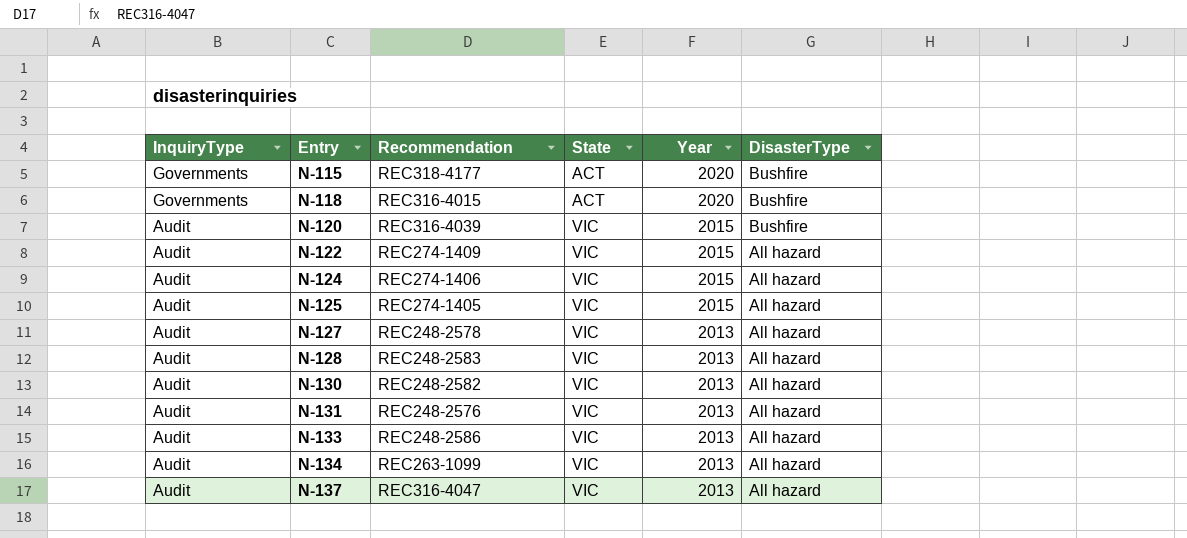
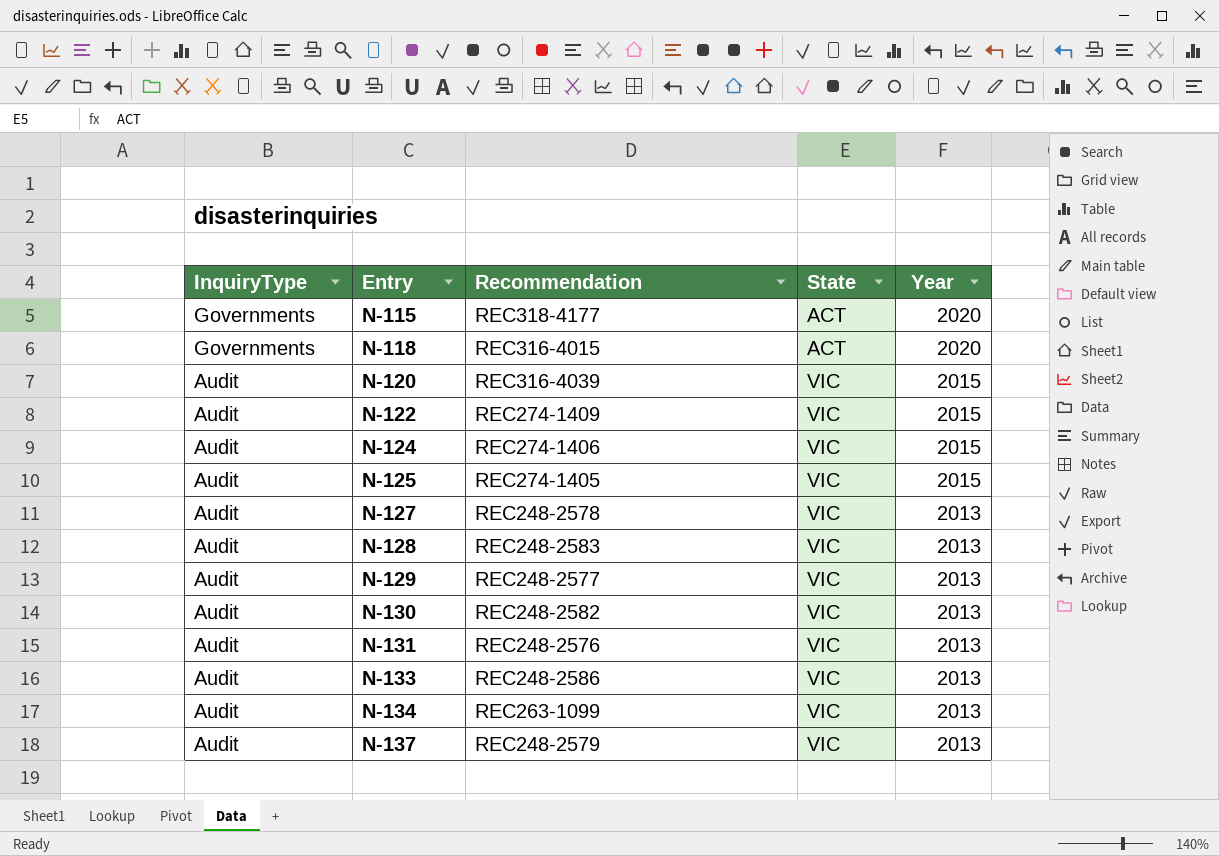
column DisasterType | position: 6 -> none
row N-129: none -> Audit | REC248-2577 | VIC | 2013
N-137 | Recommendation: REC316-4047 -> REC248-2579

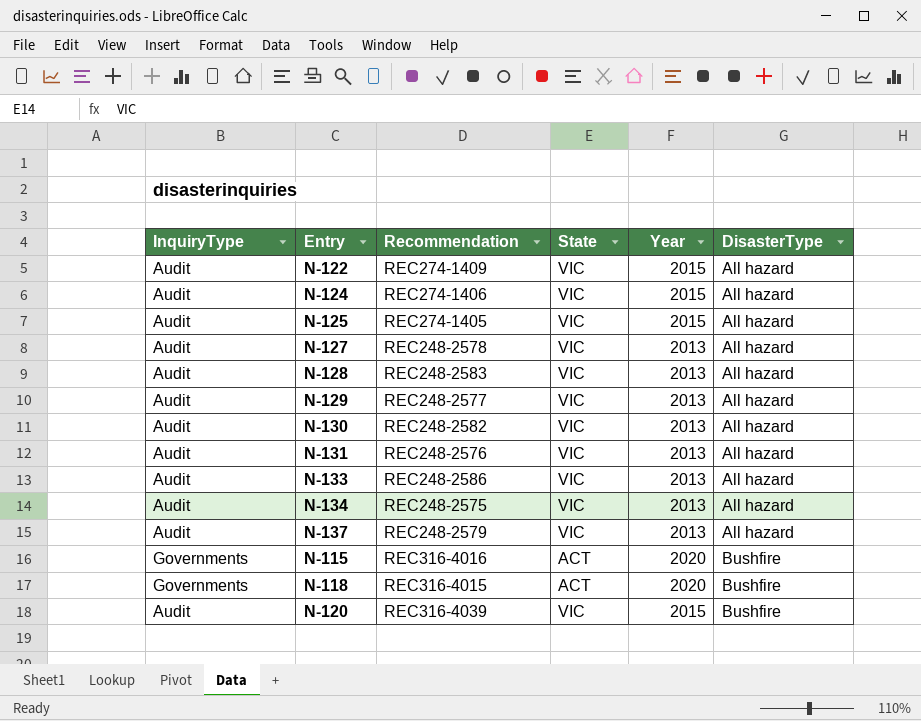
row order: InquiryType descending -> DisasterType ascending
column DisasterType | position: none -> 6
N-134 | Recommendation: REC263-1099 -> REC248-2575
N-115 | Recommendation: REC318-4177 -> REC316-4016

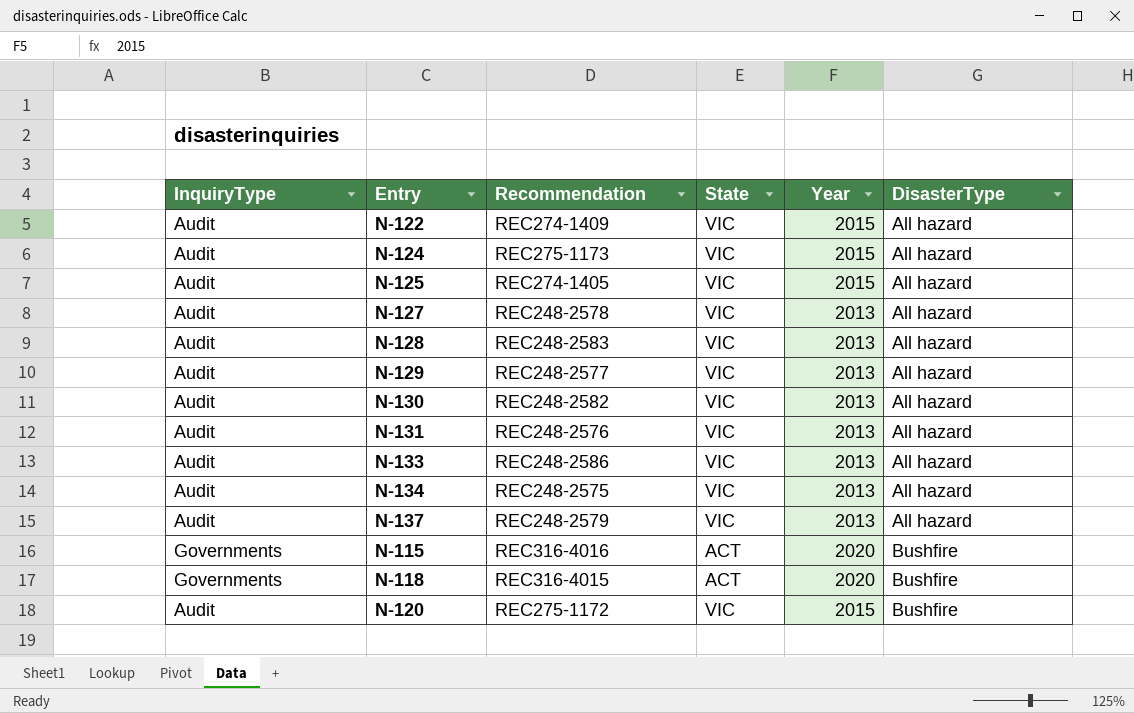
N-124 | Recommendation: REC274-1406 -> REC275-1173
N-120 | Recommendation: REC316-4039 -> REC275-1172

